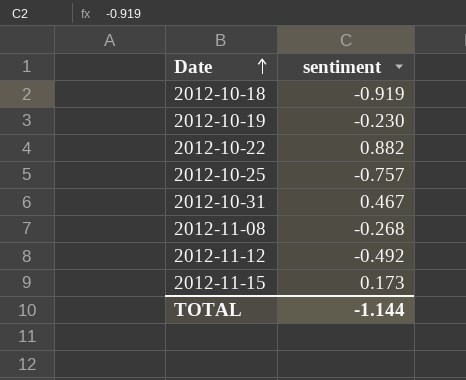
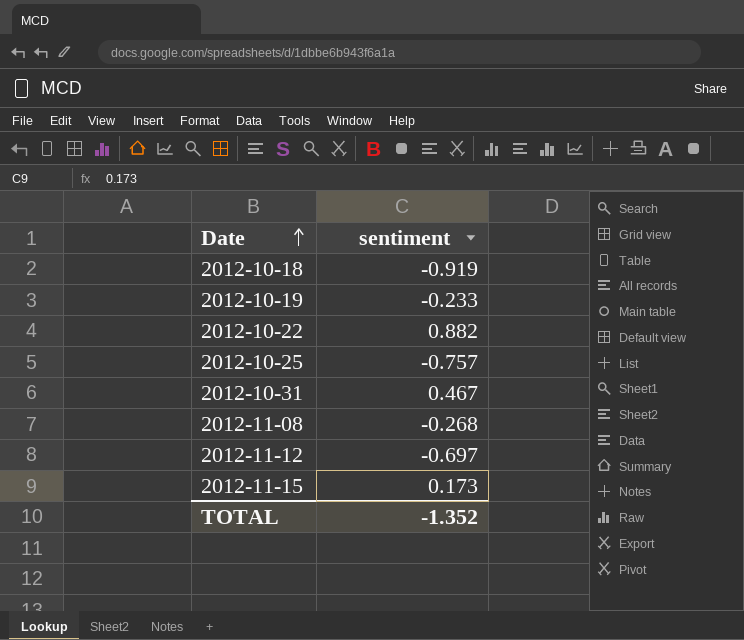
2012-10-19 | sentiment: -0.230 -> -0.233
2012-11-12 | sentiment: -0.492 -> -0.697
TOTAL | sentiment: -1.144 -> -1.352

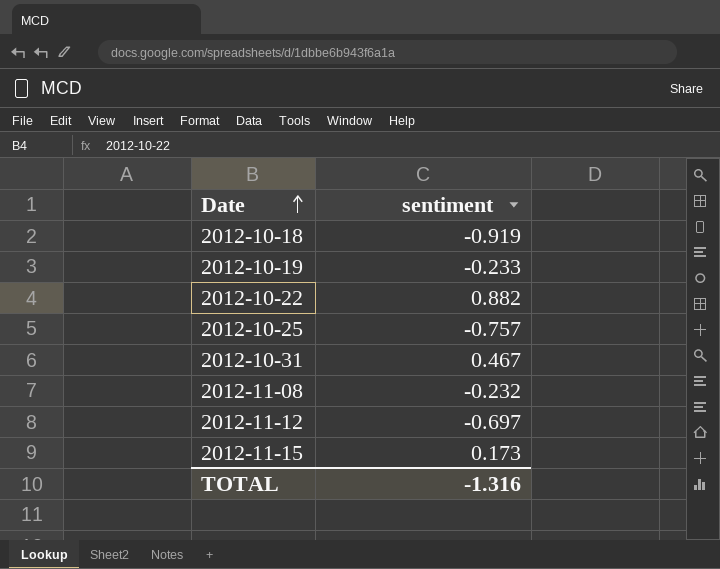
2012-11-08 | sentiment: -0.268 -> -0.232
TOTAL | sentiment: -1.352 -> -1.316

